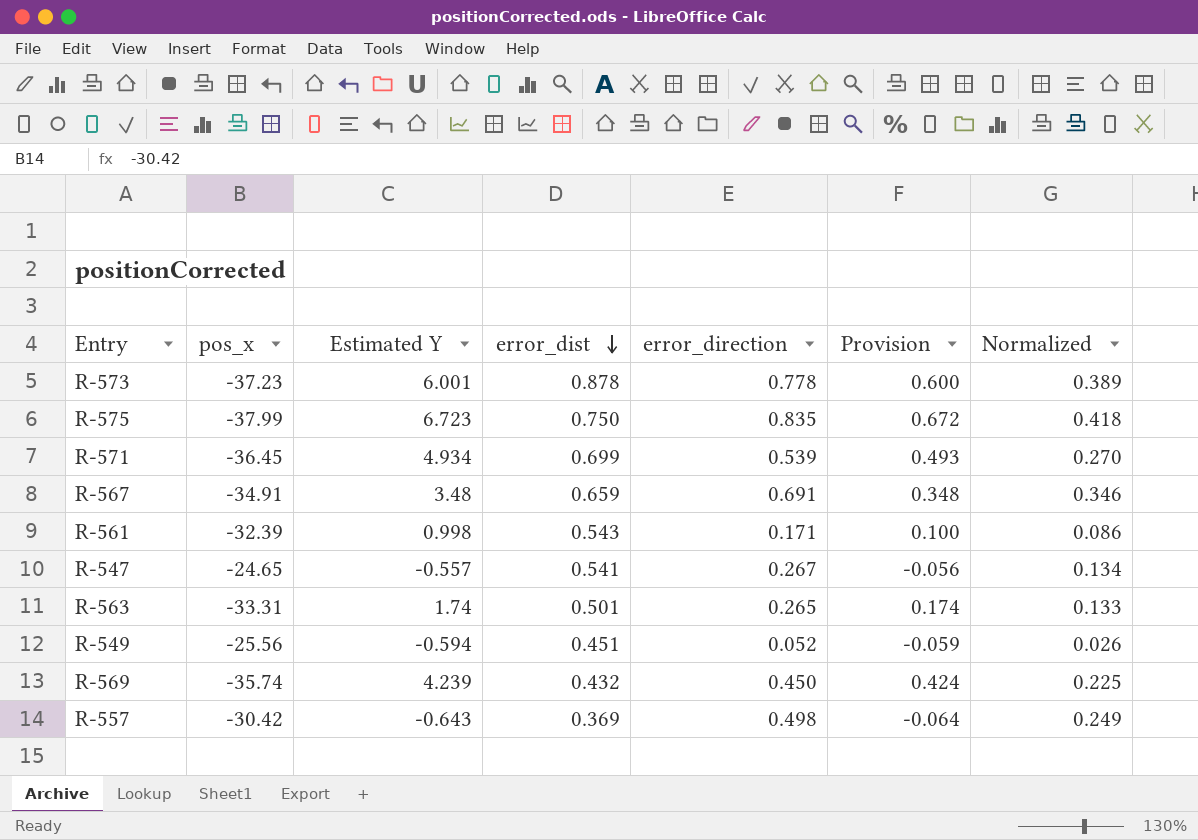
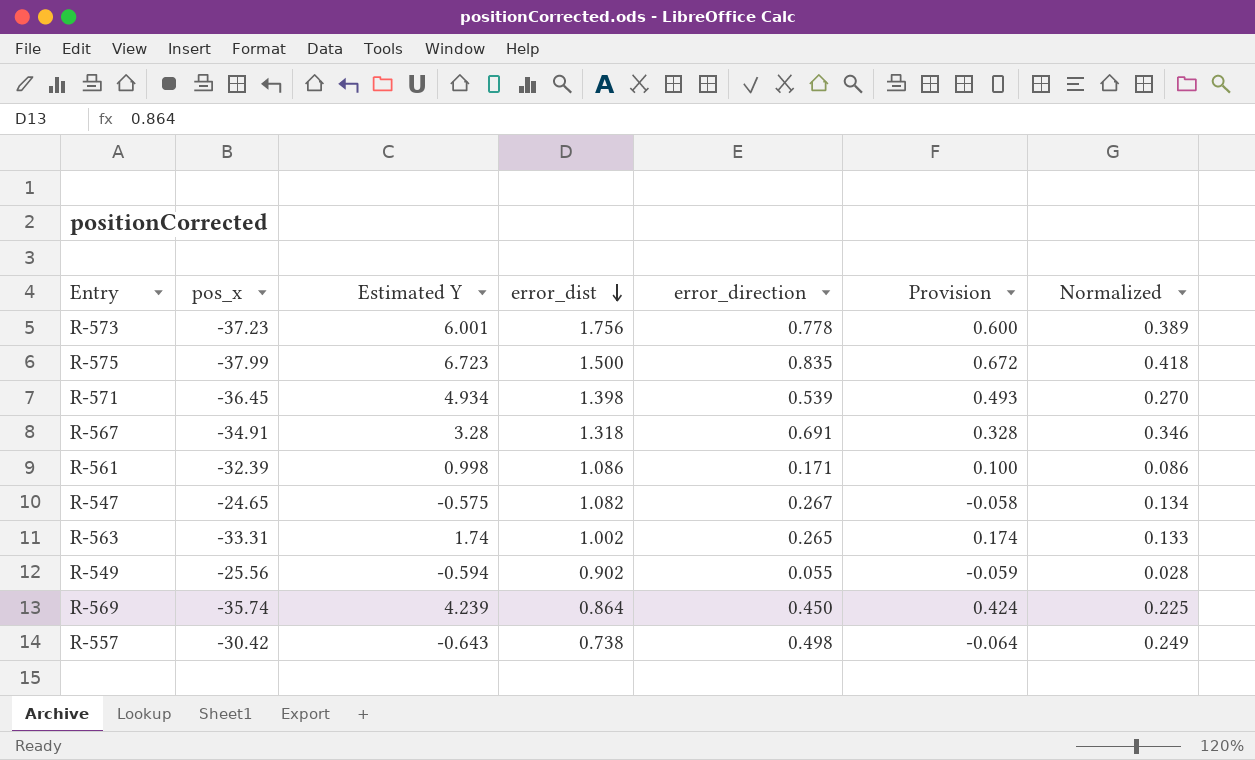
R-573 | error_dist: 0.878 -> 1.756
R-575 | error_dist: 0.750 -> 1.500
R-571 | error_dist: 0.699 -> 1.398
R-567 | Estimated Y: 3.48 -> 3.28
R-567 | error_dist: 0.659 -> 1.318
R-567 | Provision: 0.348 -> 0.328
R-561 | error_dist: 0.543 -> 1.086
R-547 | Estimated Y: -0.557 -> -0.575
R-547 | error_dist: 0.541 -> 1.082
R-547 | Provision: -0.056 -> -0.058
R-563 | error_dist: 0.501 -> 1.002
R-549 | error_dist: 0.451 -> 0.902
R-549 | error_direction: 0.052 -> 0.055
R-549 | Normalized: 0.026 -> 0.028
R-569 | error_dist: 0.432 -> 0.864
R-557 | error_dist: 0.369 -> 0.738

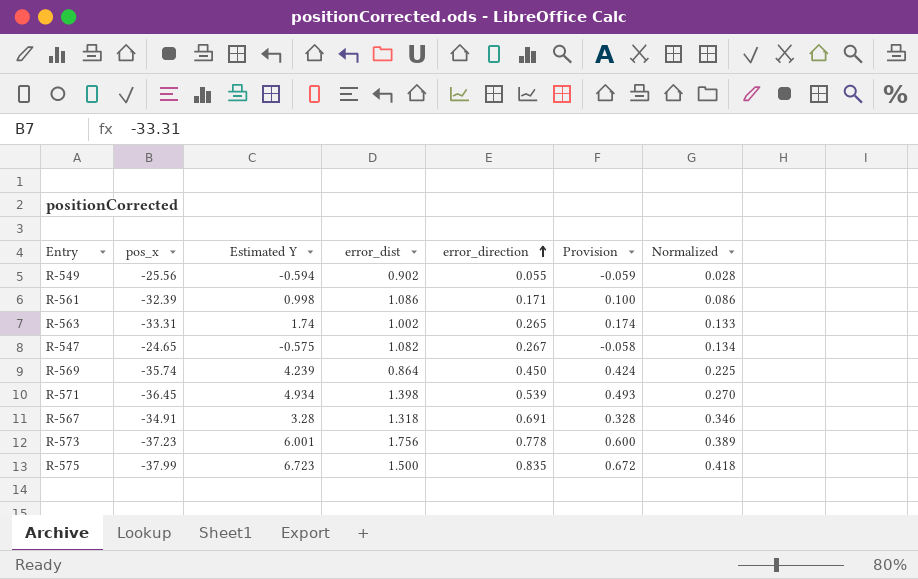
row order: error_dist descending -> error_direction ascending
row R-557: -30.42 | -0.643 | 0.738 | 0.498 | -0.064 | 0.249 -> none

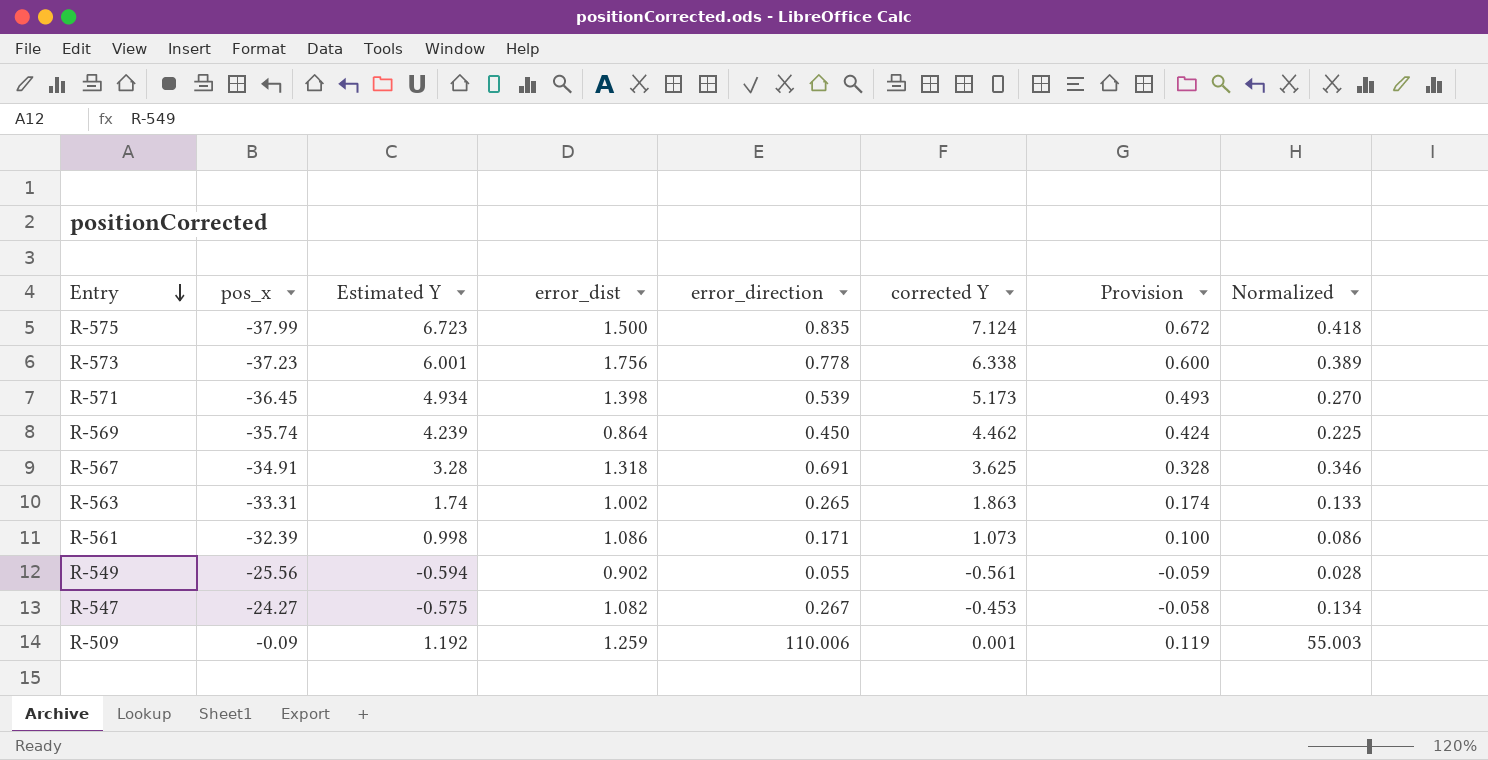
row order: error_direction ascending -> Entry descending
column corrected Y | position: none -> 6
R-547 | pos_x: -24.65 -> -24.27
row R-509: none -> -0.09 | 1.192 | 1.259 | 110.006 | 0.001 | 0.119 | 55.003

